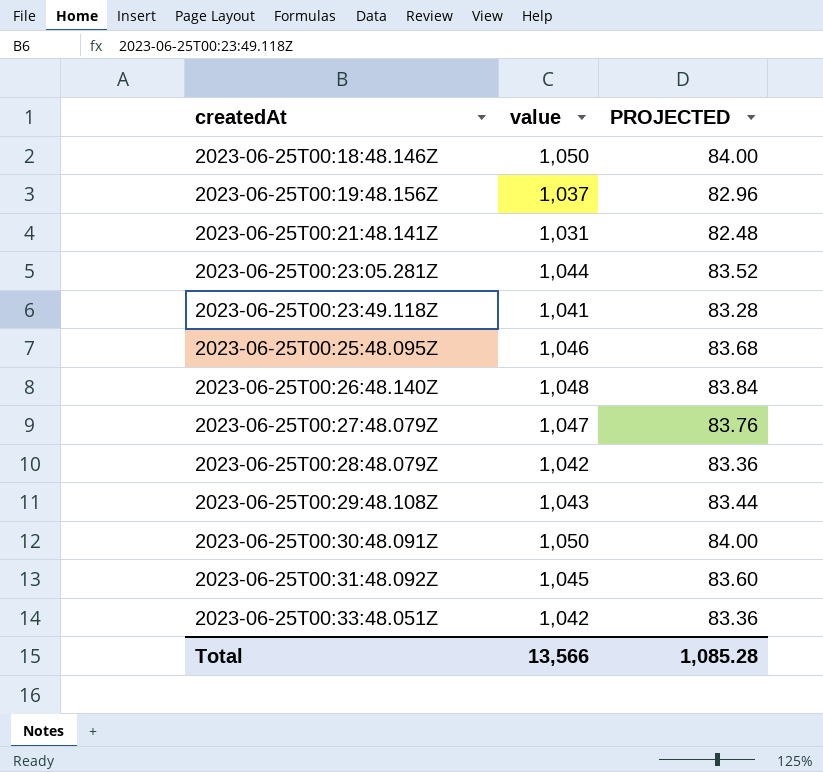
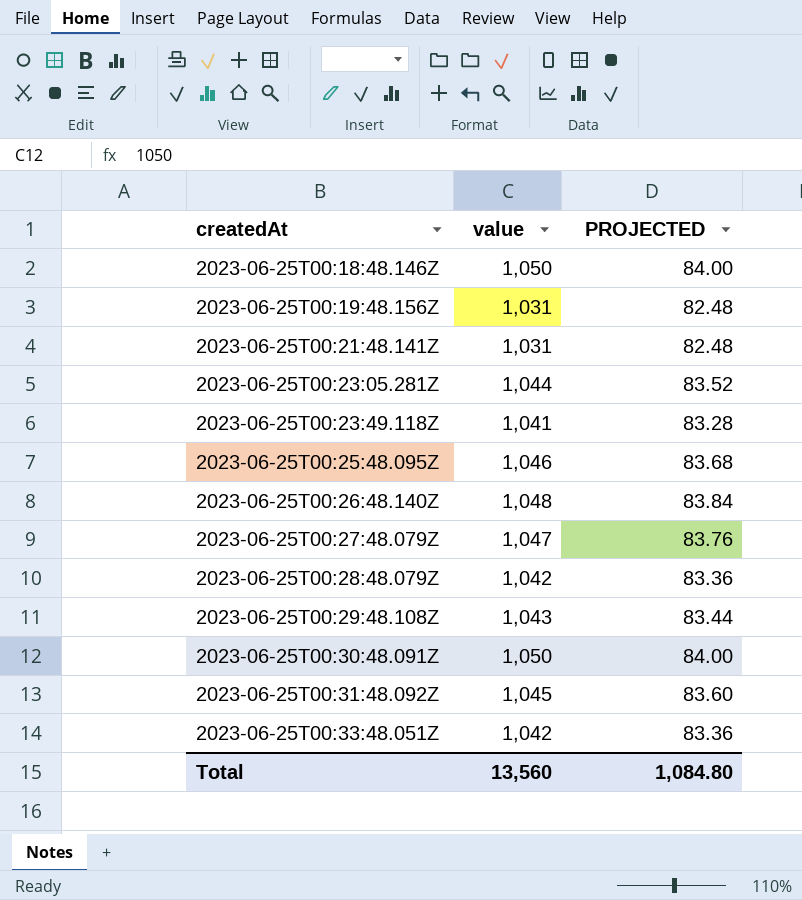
2023-06-25T00:19:48.156Z | value: 1,037 -> 1,031
2023-06-25T00:19:48.156Z | PROJECTED: 82.96 -> 82.48
Total | value: 13,566 -> 13,560
Total | PROJECTED: 1,085.28 -> 1,084.80

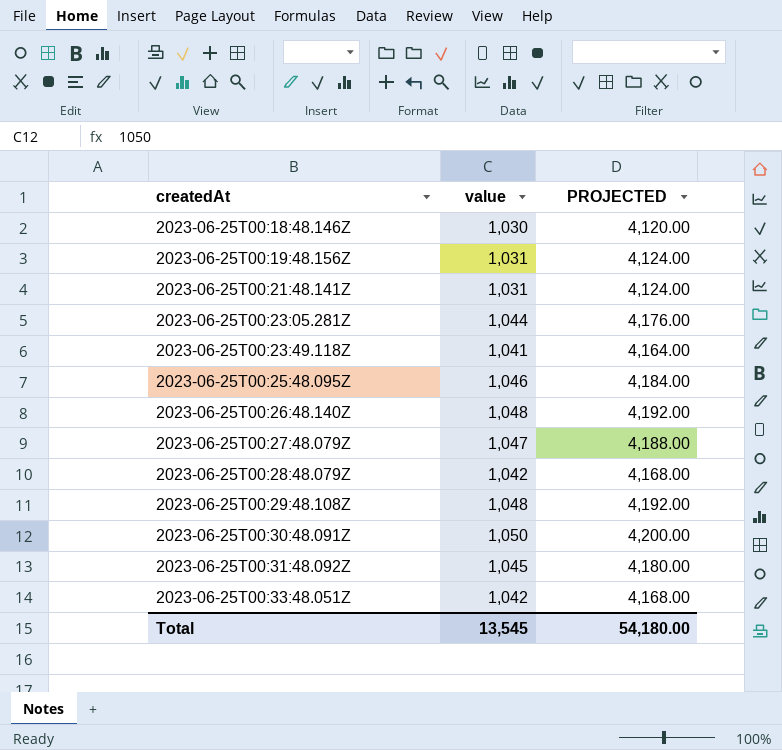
column PROJECTED | formula: [value] * 0.08 -> [value] * 4
2023-06-25T00:18:48.146Z | value: 1,050 -> 1,030
2023-06-25T00:29:48.108Z | value: 1,043 -> 1,048
Total | value: 13,560 -> 13,545
Total | PROJECTED: 1,084.80 -> 54,180.00

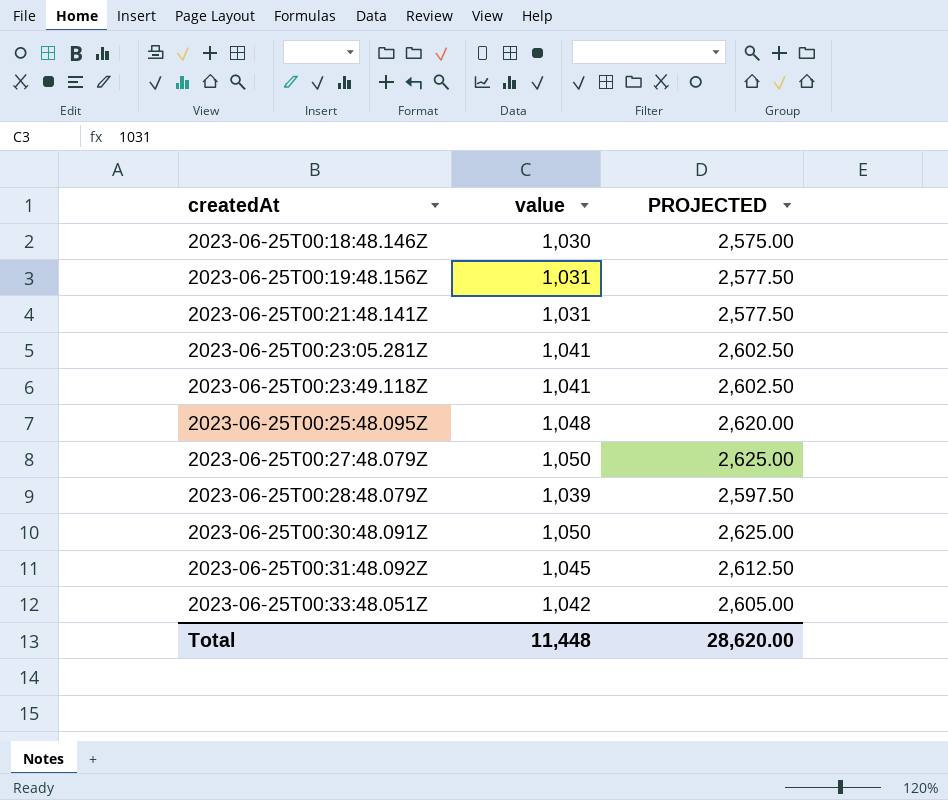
column PROJECTED | formula: [value] * 4 -> [value] * 2.5
row 2023-06-25T00:26:48.140Z: 1,048 | 4,192.00 -> none
row 2023-06-25T00:29:48.108Z: 1,048 | 4,192.00 -> none
2023-06-25T00:23:05.281Z | value: 1,044 -> 1,041
2023-06-25T00:25:48.095Z | value: 1,046 -> 1,048
2023-06-25T00:27:48.079Z | value: 1,047 -> 1,050
2023-06-25T00:28:48.079Z | value: 1,042 -> 1,039
Total | value: 13,545 -> 11,448
Total | PROJECTED: 54,180.00 -> 28,620.00

